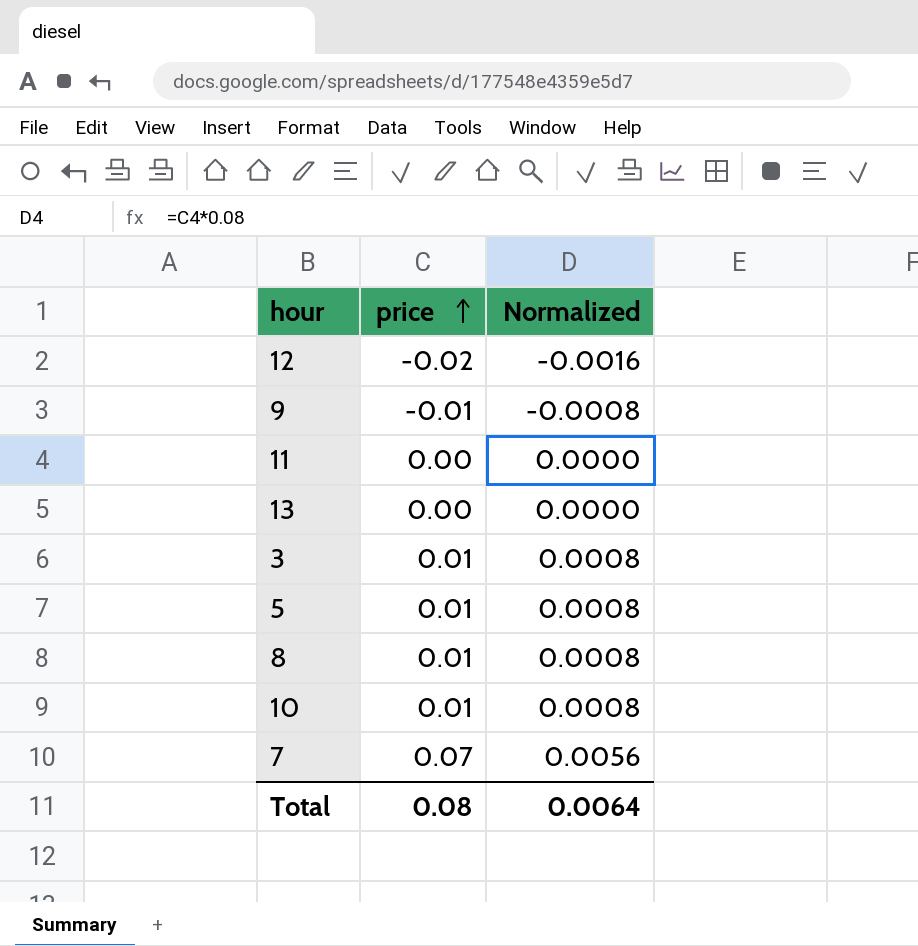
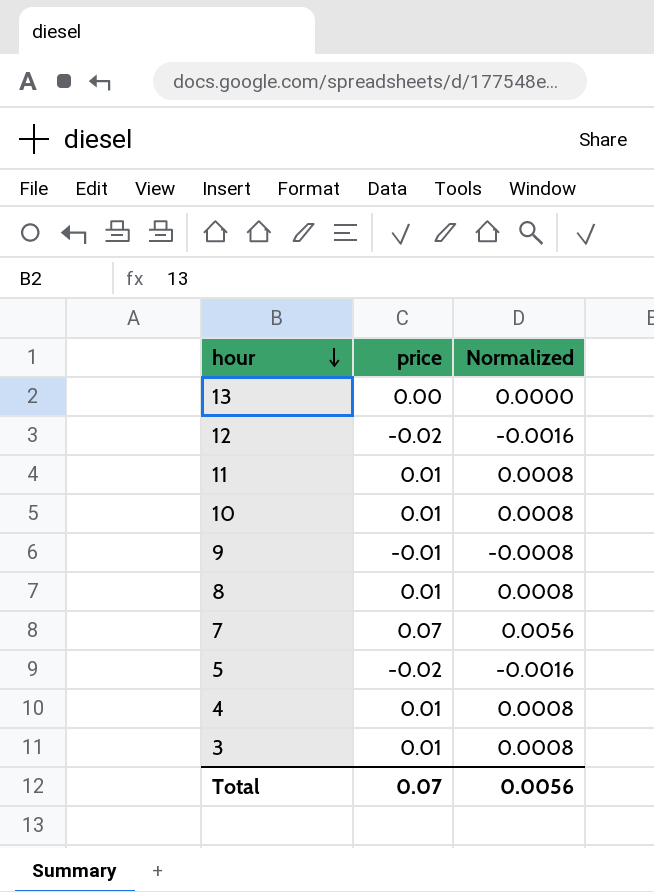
row order: price ascending -> hour descending
11 | price: 0.00 -> 0.01
11 | Normalized: 0.0000 -> 0.0008
5 | price: 0.01 -> -0.02
5 | Normalized: 0.0008 -> -0.0016
row 4: none -> 0.01 | 0.0008
Total | price: 0.08 -> 0.07
Total | Normalized: 0.0064 -> 0.0056

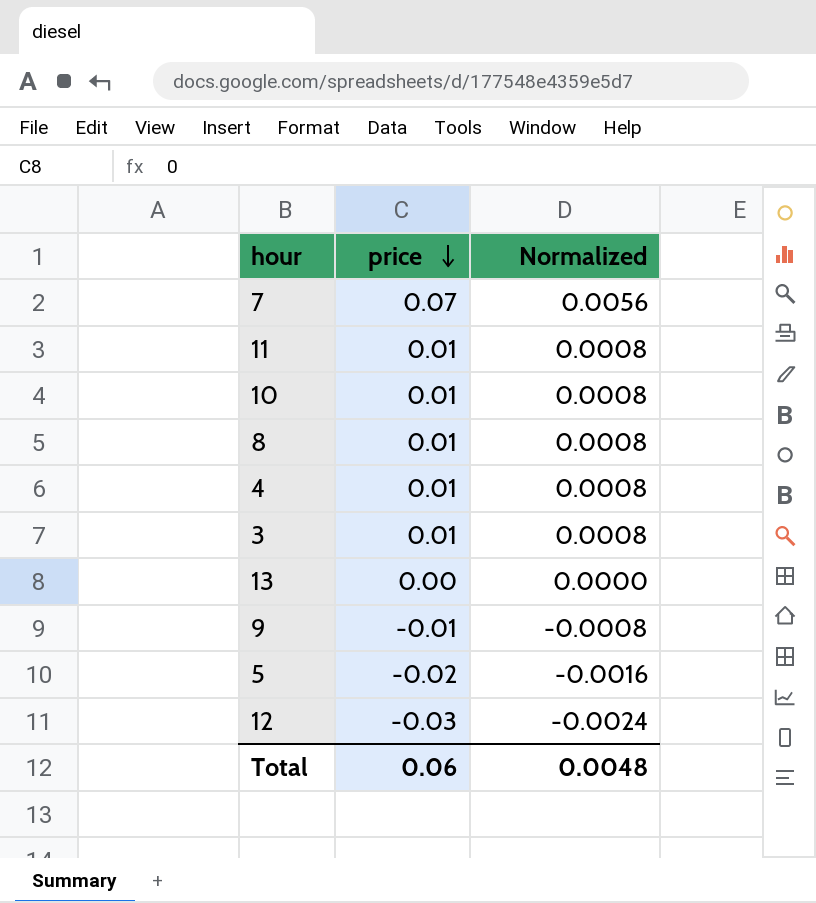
row order: hour descending -> price descending
12 | price: -0.02 -> -0.03
12 | Normalized: -0.0016 -> -0.0024
Total | price: 0.07 -> 0.06
Total | Normalized: 0.0056 -> 0.0048

